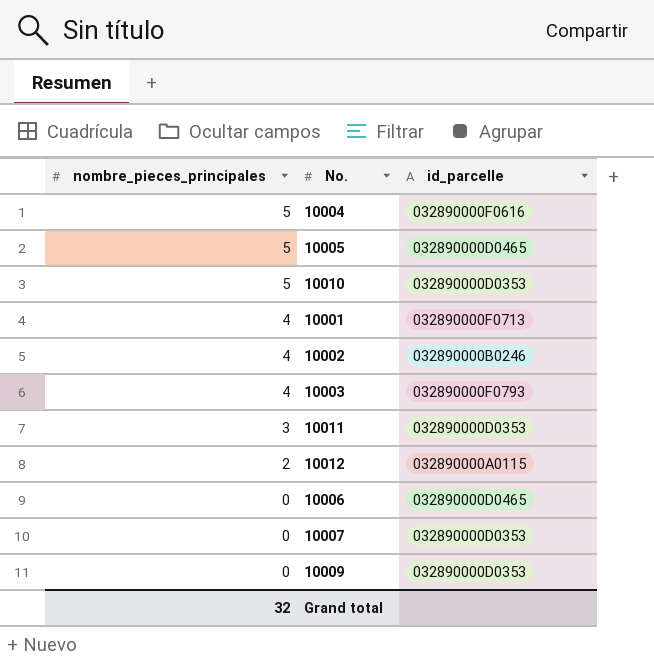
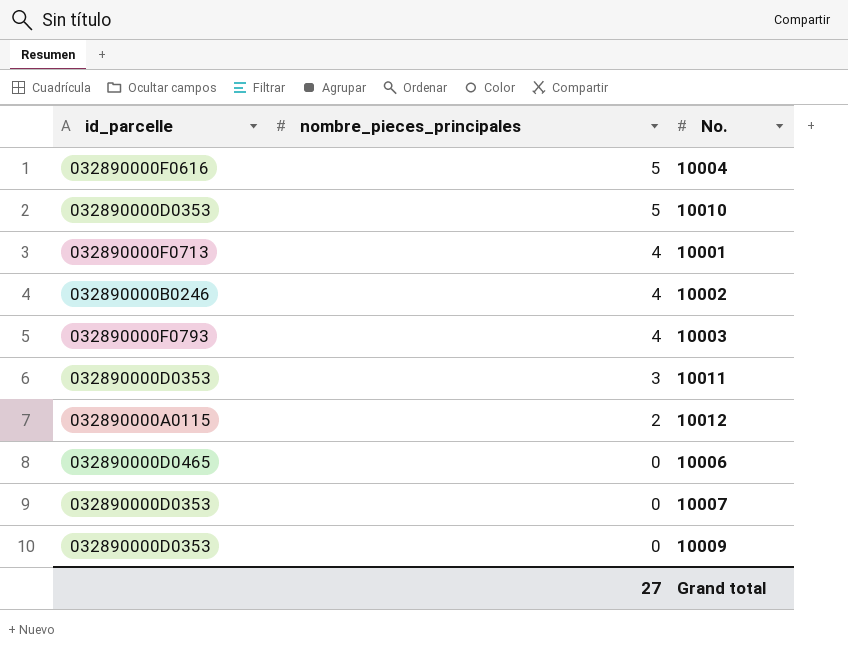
column id_parcelle | position: 3 -> 1
row 10005: 5 | 032890000D0465 -> none
Grand total | nombre_pieces_principales: 32 -> 27

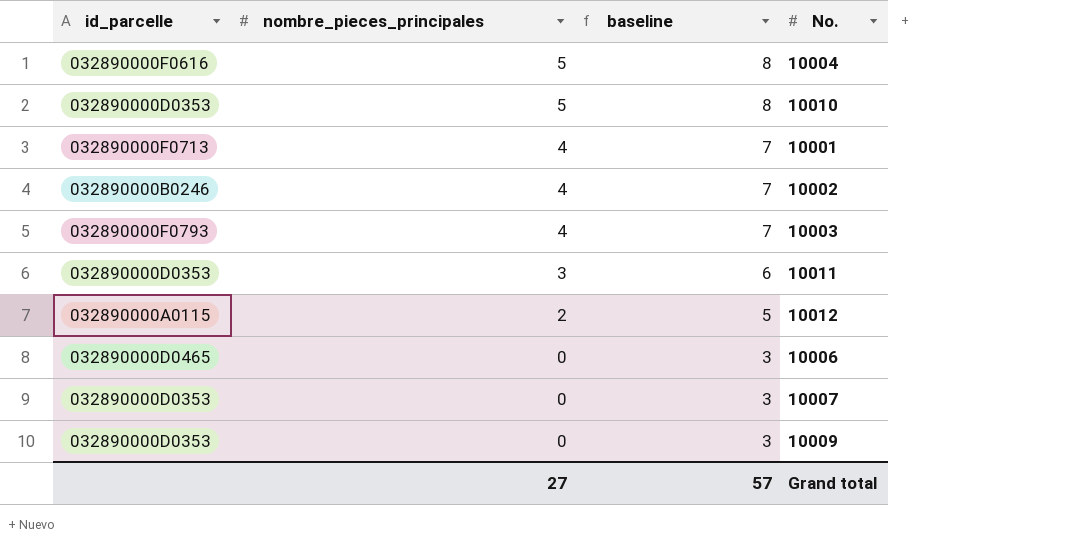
column baseline | formula: none -> [nombre_pieces_principales] + 3

